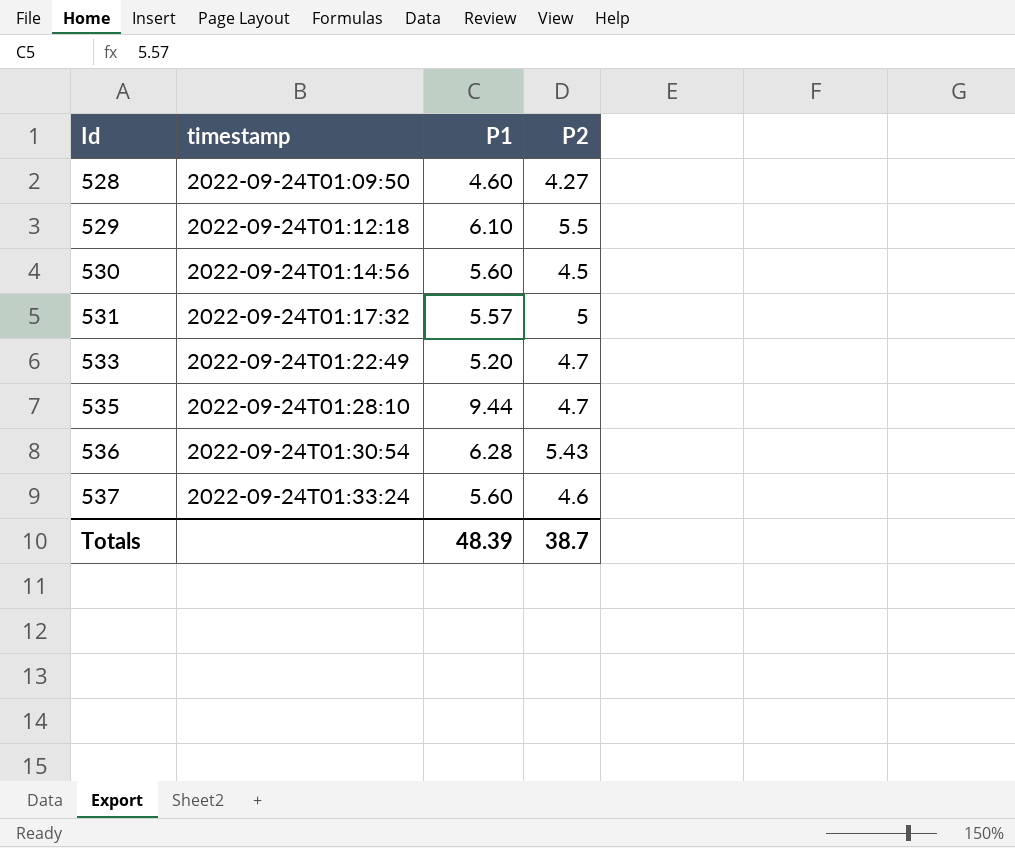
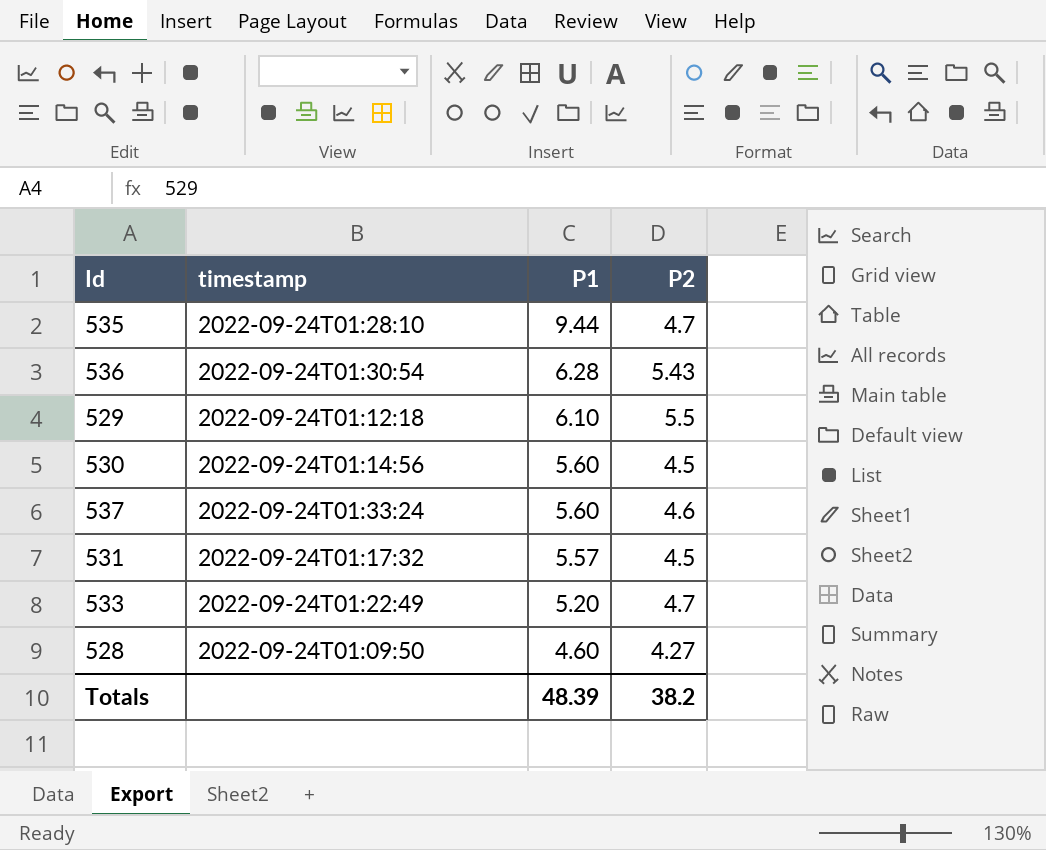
row order: Id ascending -> P1 descending
531 | P2: 5 -> 4.5
Totals | P2: 38.7 -> 38.2

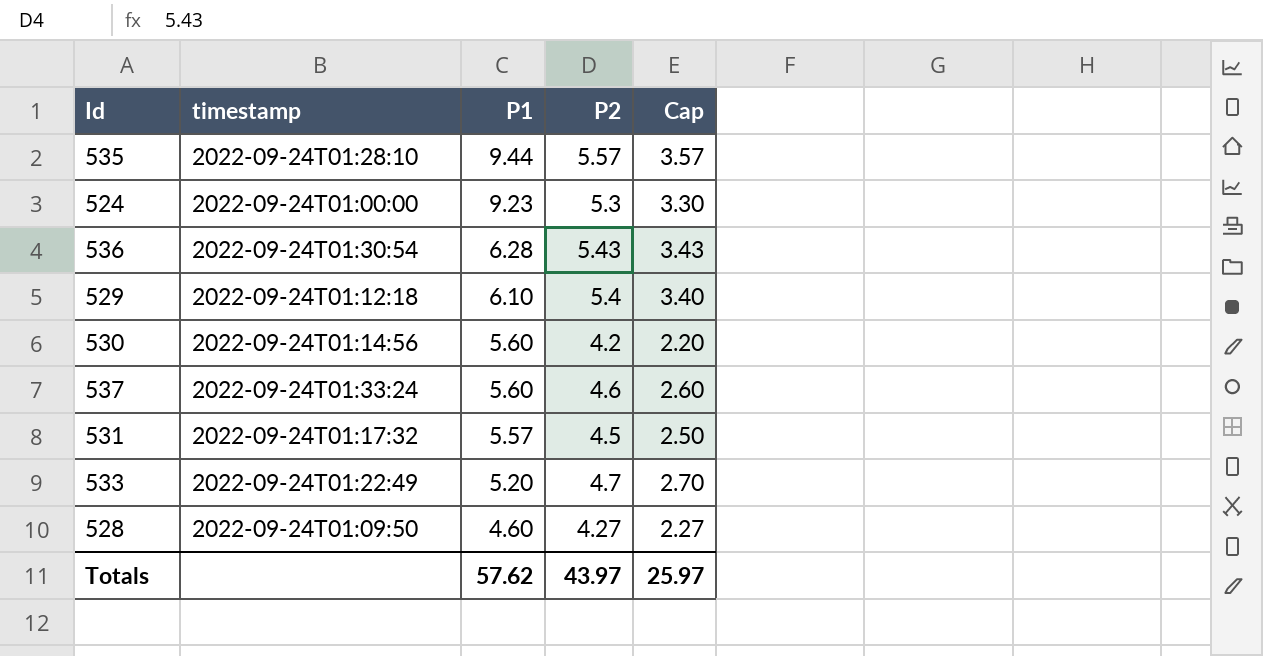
column Cap | formula: none -> [P2] - 2
535 | P2: 4.7 -> 5.57
row 524: none -> 2022-09-24T01:00:00 | 9.23 | 5.3 | 3.30
529 | P2: 5.5 -> 5.4
530 | P2: 4.5 -> 4.2
Totals | P1: 48.39 -> 57.62
Totals | P2: 38.2 -> 43.97

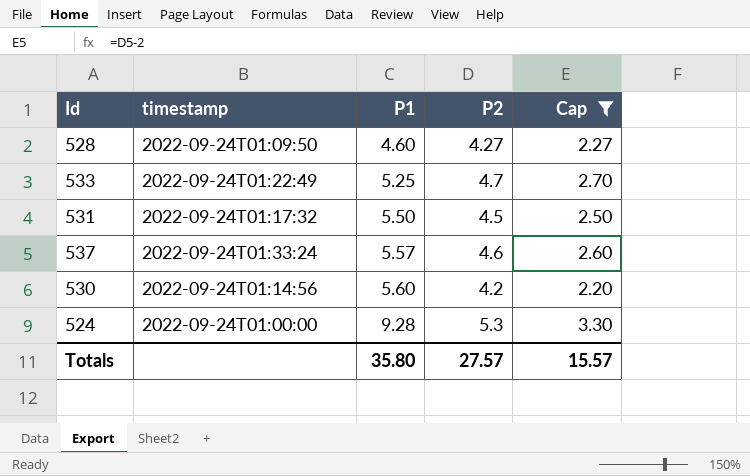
filter: none -> Cap <= 3.30
row order: P1 descending -> P1 ascending
533 | P1: 5.20 -> 5.25
531 | P1: 5.57 -> 5.50
537 | P1: 5.60 -> 5.57
524 | P1: 9.23 -> 9.28
Totals | P1: 57.62 -> 35.80
Totals | P2: 43.97 -> 27.57
Totals | Cap: 25.97 -> 15.57

